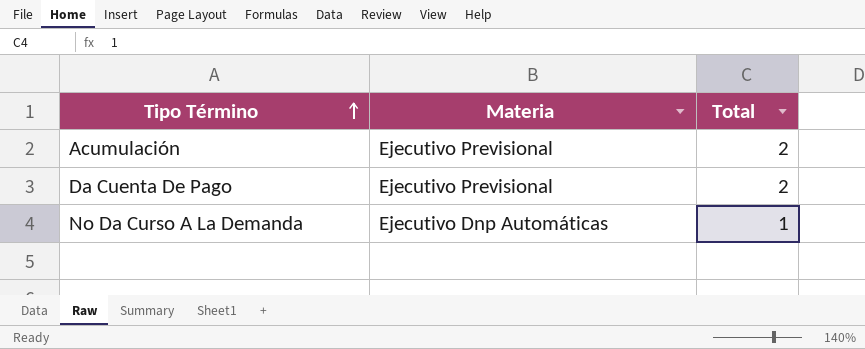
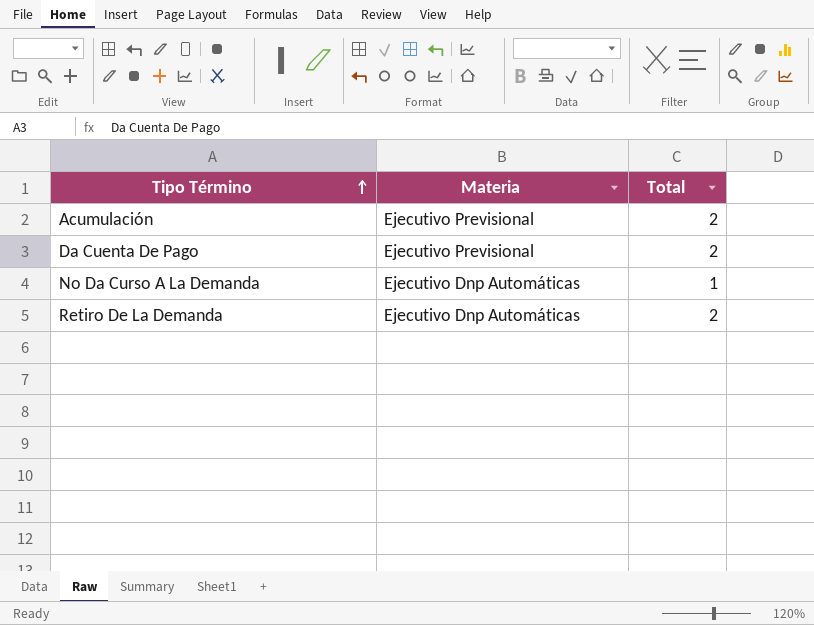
row Retiro De La Demanda: none -> Ejecutivo Dnp Automáticas | 2

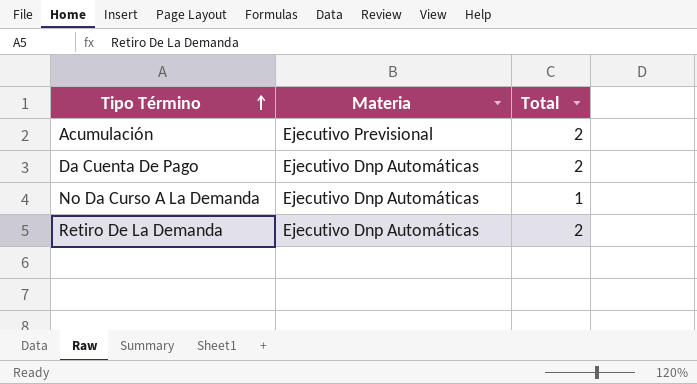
Da Cuenta De Pago | Materia: Ejecutivo Previsional -> Ejecutivo Dnp Automáticas

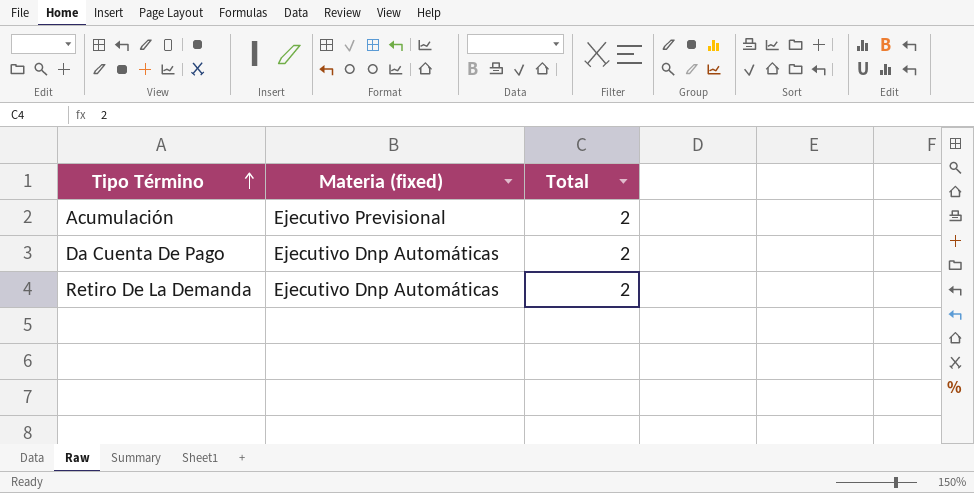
column name: Materia -> Materia (fixed)
row No Da Curso A La Demanda: Ejecutivo Dnp Automáticas | 1 -> none

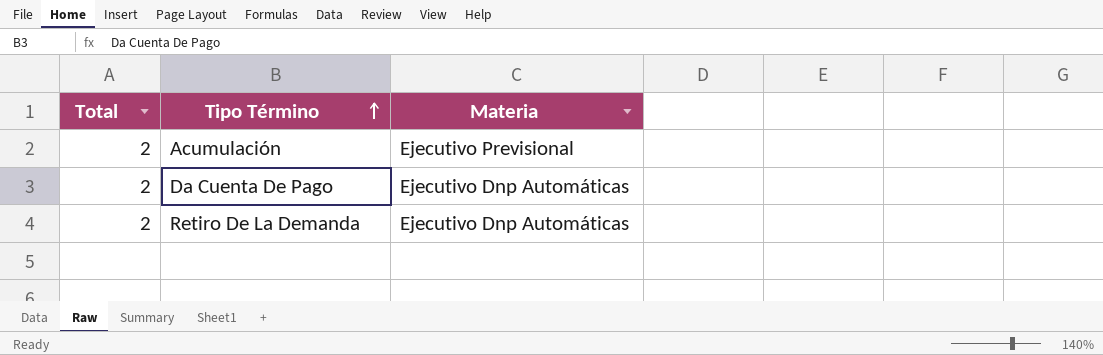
column Total | position: 3 -> 1
column name: Materia (fixed) -> Materia

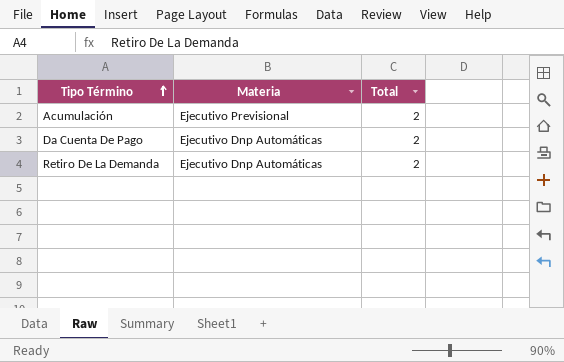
column Total | position: 1 -> 3

